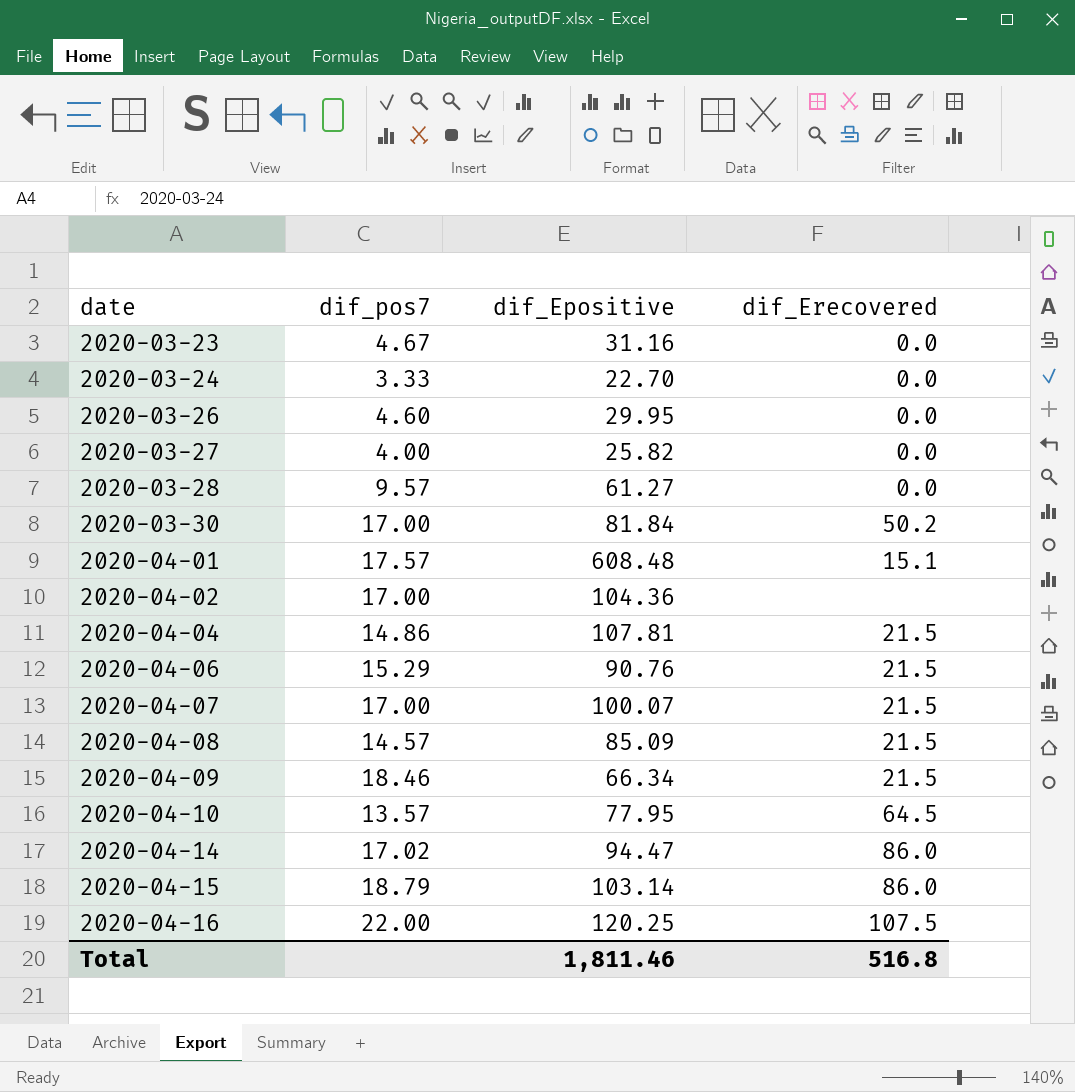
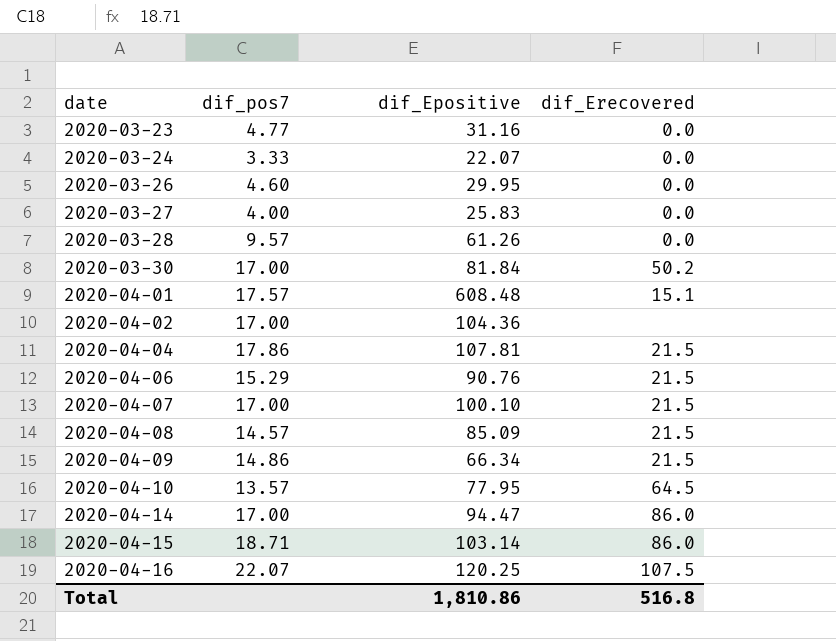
2020-03-23 | dif_pos7: 4.67 -> 4.77
2020-03-24 | dif_Epositive: 22.70 -> 22.07
2020-03-27 | dif_Epositive: 25.82 -> 25.83
2020-03-28 | dif_Epositive: 61.27 -> 61.26
2020-04-04 | dif_pos7: 14.86 -> 17.86
2020-04-07 | dif_Epositive: 100.07 -> 100.10
2020-04-09 | dif_pos7: 18.46 -> 14.86
2020-04-14 | dif_pos7: 17.02 -> 17.00
2020-04-15 | dif_pos7: 18.79 -> 18.71
2020-04-16 | dif_pos7: 22.00 -> 22.07
Total | dif_Epositive: 1,811.46 -> 1,810.86

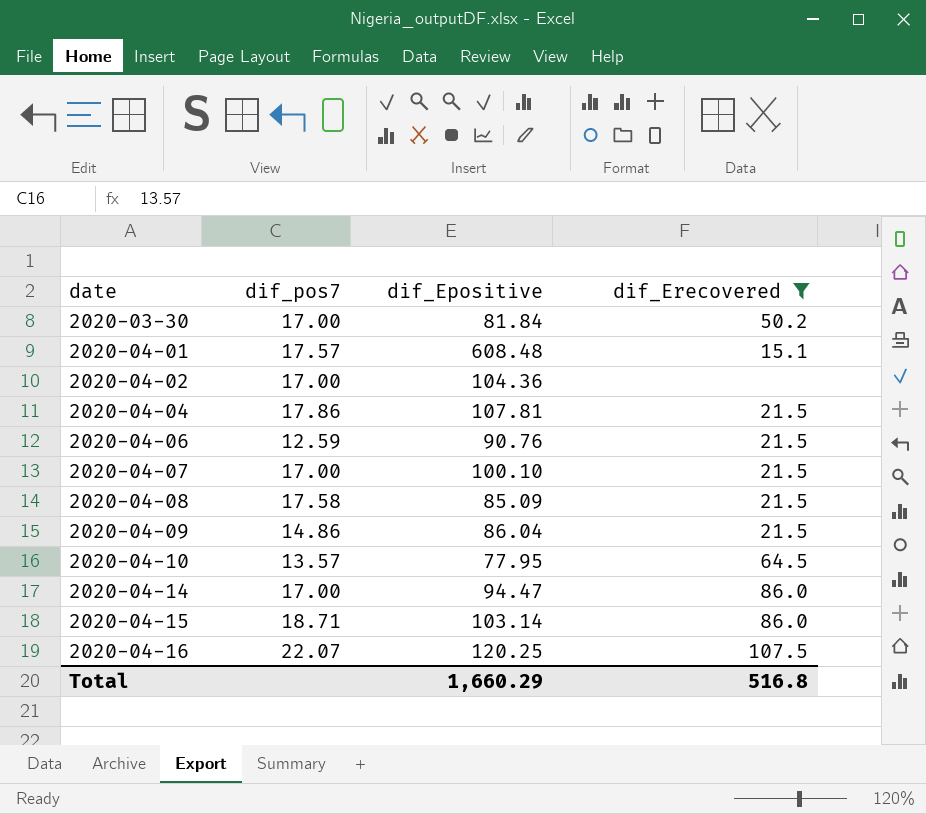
filter: none -> dif_Erecovered != 0.0
2020-04-06 | dif_pos7: 15.29 -> 12.59
2020-04-08 | dif_pos7: 14.57 -> 17.58
2020-04-09 | dif_Epositive: 66.34 -> 86.04
Total | dif_Epositive: 1,810.86 -> 1,660.29

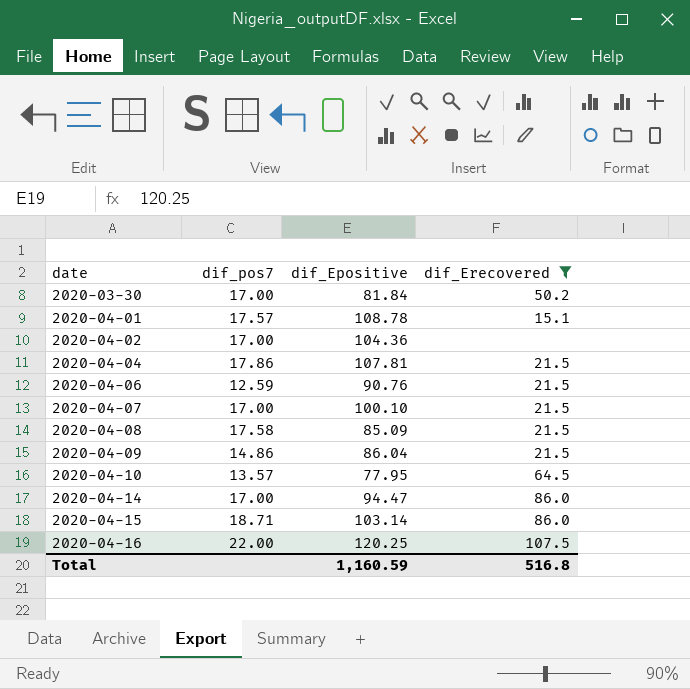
2020-04-01 | dif_Epositive: 608.48 -> 108.78
2020-04-16 | dif_pos7: 22.07 -> 22.00
Total | dif_Epositive: 1,660.29 -> 1,160.59

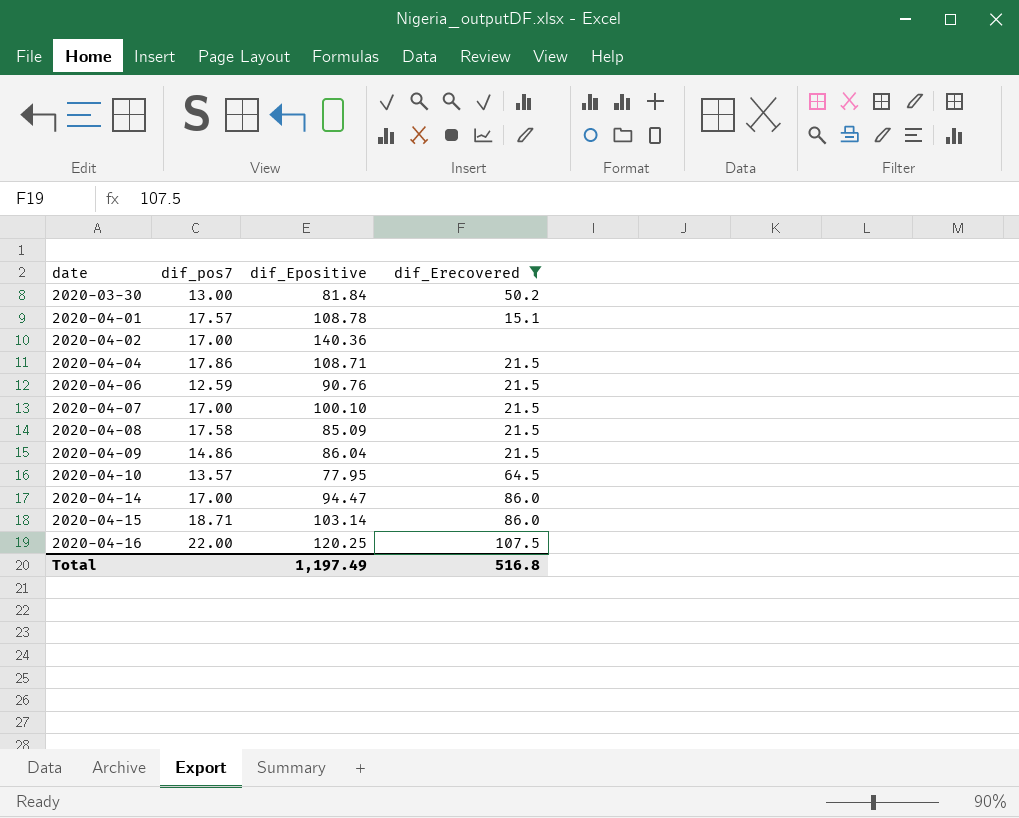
2020-03-30 | dif_pos7: 17.00 -> 13.00
2020-04-02 | dif_Epositive: 104.36 -> 140.36
2020-04-04 | dif_Epositive: 107.81 -> 108.71
Total | dif_Epositive: 1,160.59 -> 1,197.49

